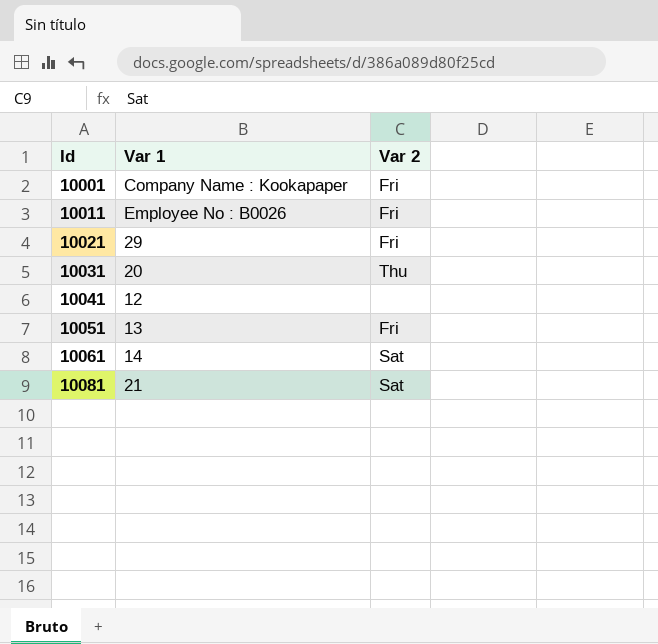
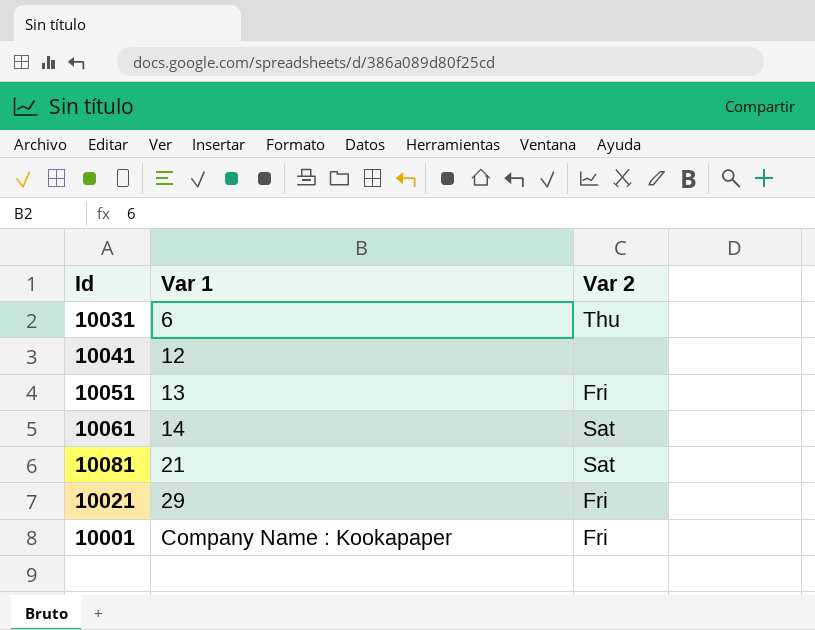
row order: Id ascending -> Var 1 ascending
row 10011: Employee No : B0026 | Fri -> none
10031 | Var 1: 20 -> 6

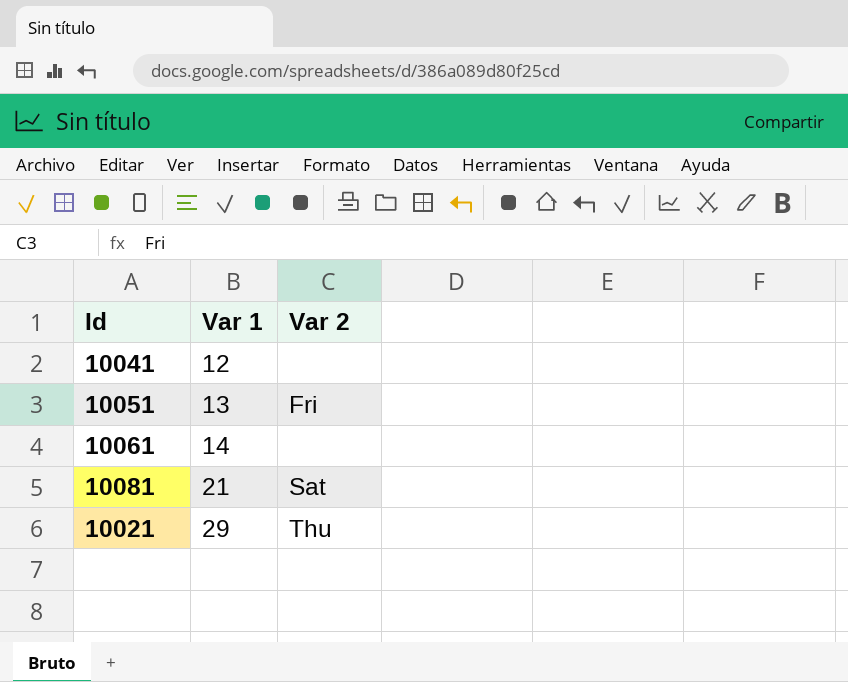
row 10031: 6 | Thu -> none
row 10001: Company Name : Kookapaper | Fri -> none
10061 | Var 2: Sat -> none
10021 | Var 2: Fri -> Thu

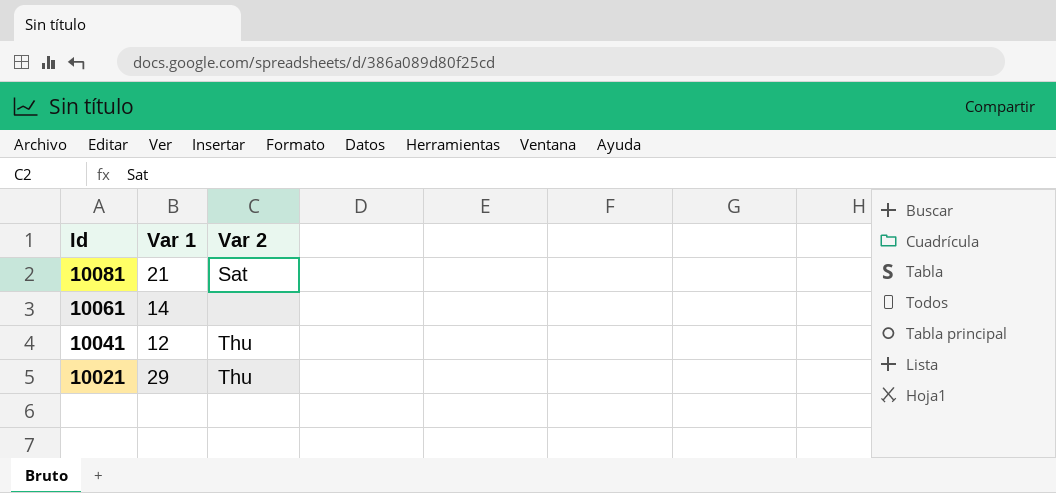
row order: Var 1 ascending -> Id descending
row 10051: 13 | Fri -> none
10041 | Var 2: none -> Thu

